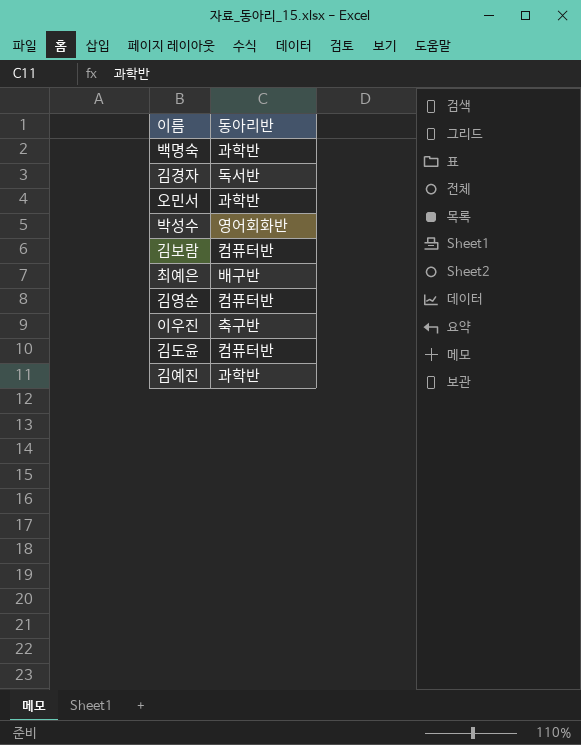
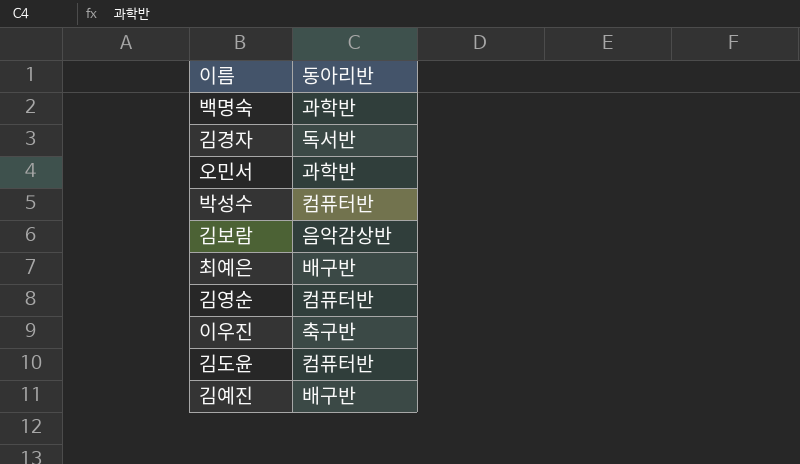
박성수 | 동아리반: 영어회화반 -> 컴퓨터반
김보람 | 동아리반: 컴퓨터반 -> 음악감상반
김예진 | 동아리반: 과학반 -> 배구반

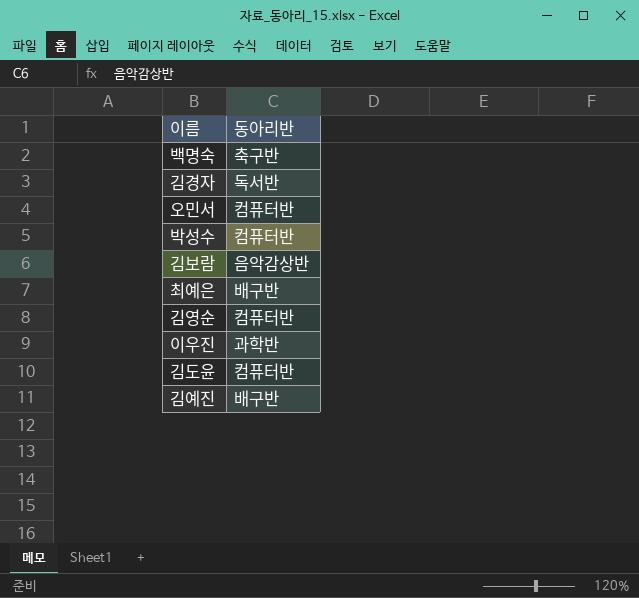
백명숙 | 동아리반: 과학반 -> 축구반
오민서 | 동아리반: 과학반 -> 컴퓨터반
이우진 | 동아리반: 축구반 -> 과학반

